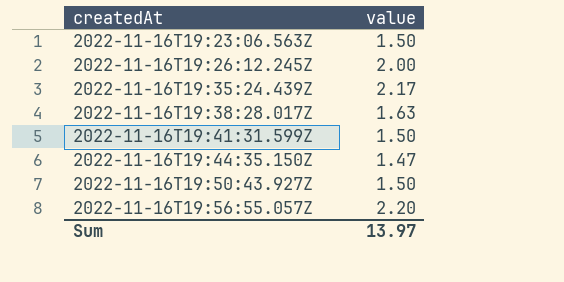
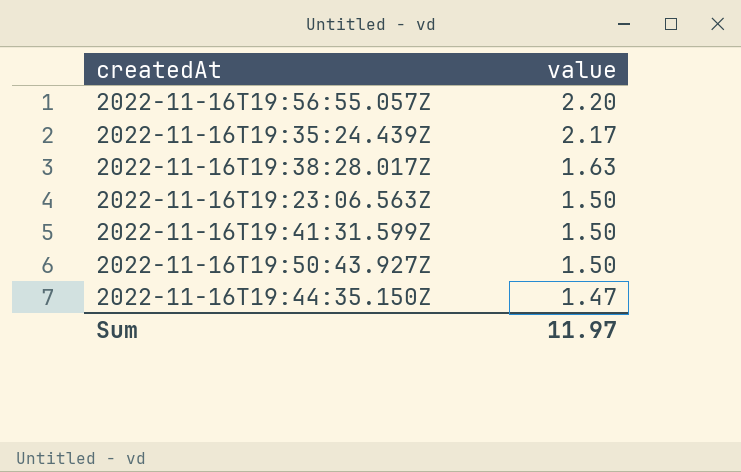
row order: createdAt ascending -> value descending
row 2022-11-16T19:26:12.245Z: 2.00 -> none
Sum | value: 13.97 -> 11.97

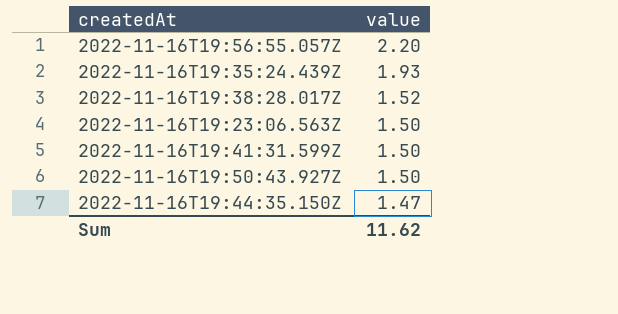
2022-11-16T19:35:24.439Z | value: 2.17 -> 1.93
2022-11-16T19:38:28.017Z | value: 1.63 -> 1.52
Sum | value: 11.97 -> 11.62

